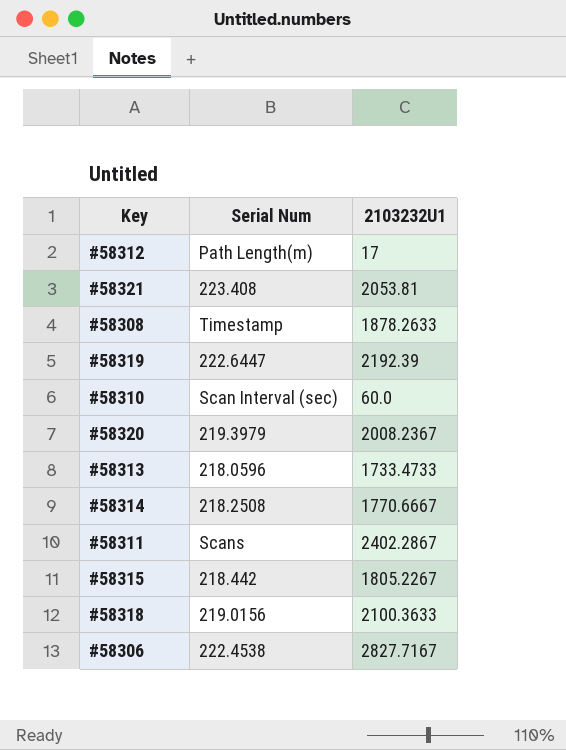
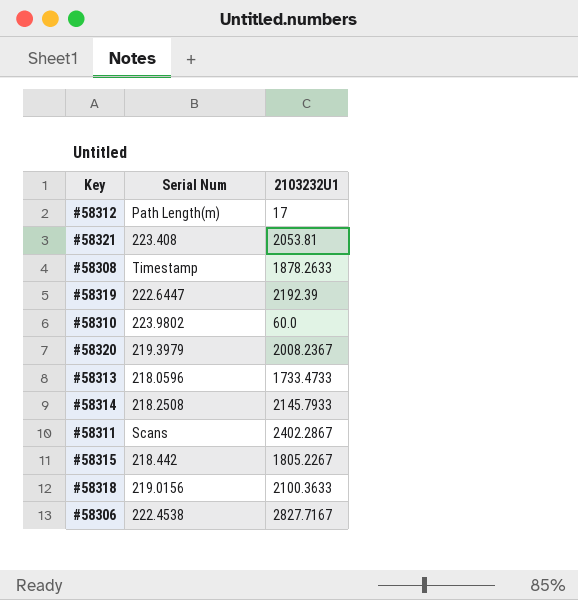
#58310 | Serial Num: Scan Interval (sec) -> 223.9802
#58314 | 2103232U1: 1770.6667 -> 2145.7933

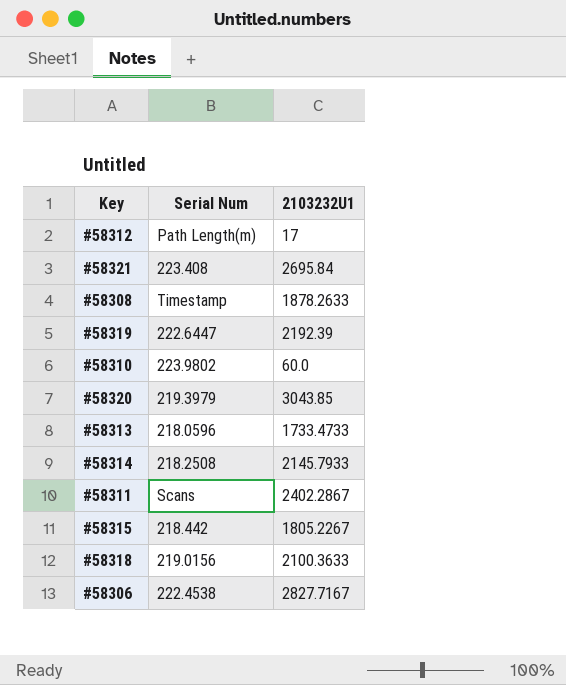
#58321 | 2103232U1: 2053.81 -> 2695.84
#58320 | 2103232U1: 2008.2367 -> 3043.85

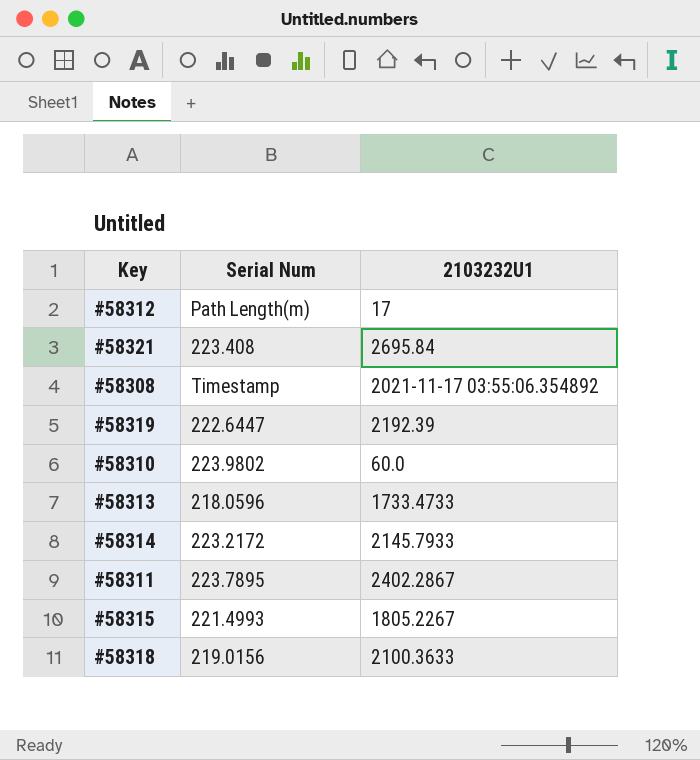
row #58320: 219.3979 | 3043.85 -> none
row #58306: 222.4538 | 2827.7167 -> none
#58308 | 2103232U1: 1878.2633 -> 2021-11-17 03:55:06.354892
#58314 | Serial Num: 218.2508 -> 223.2172
#58311 | Serial Num: Scans -> 223.7895
#58315 | Serial Num: 218.442 -> 221.4993

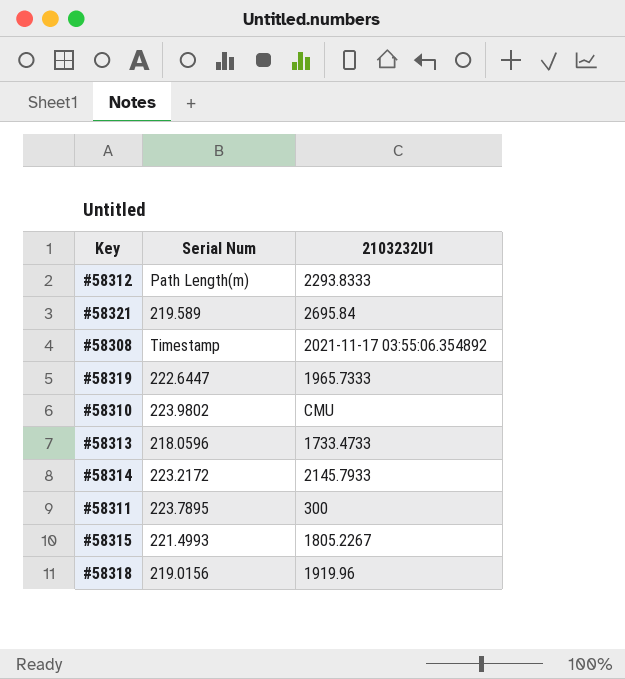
#58312 | 2103232U1: 17 -> 2293.8333
#58321 | Serial Num: 223.408 -> 219.589
#58319 | 2103232U1: 2192.39 -> 1965.7333
#58310 | 2103232U1: 60.0 -> CMU
#58311 | 2103232U1: 2402.2867 -> 300
#58318 | 2103232U1: 2100.3633 -> 1919.96

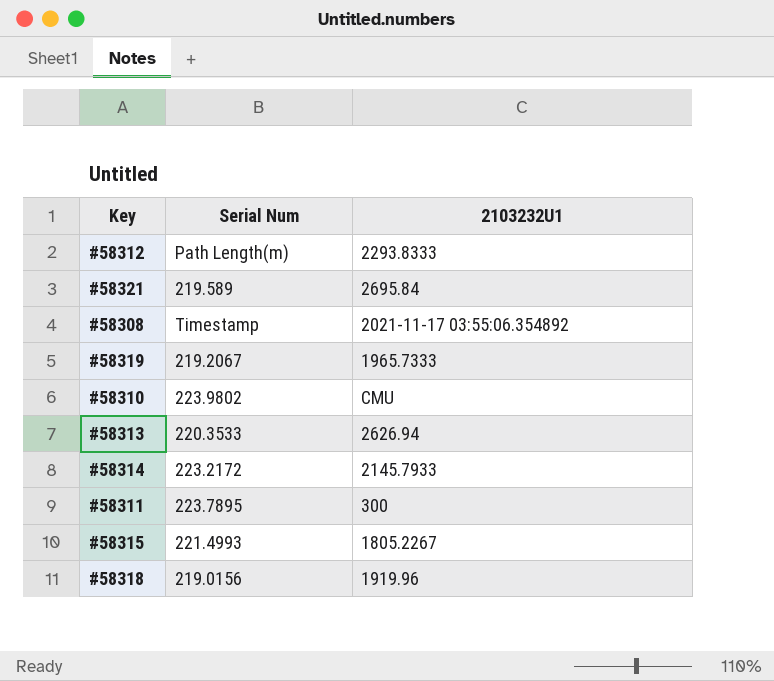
#58319 | Serial Num: 222.6447 -> 219.2067
#58313 | Serial Num: 218.0596 -> 220.3533
#58313 | 2103232U1: 1733.4733 -> 2626.94

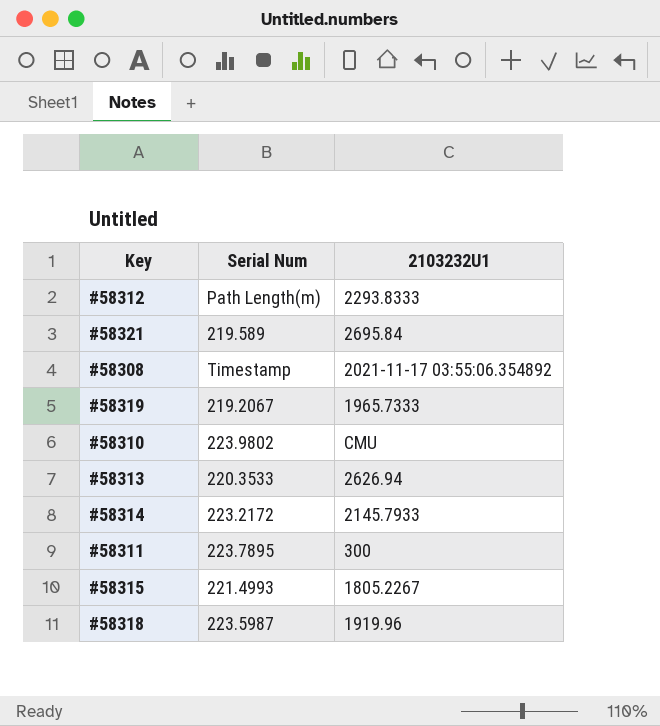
#58318 | Serial Num: 219.0156 -> 223.5987

